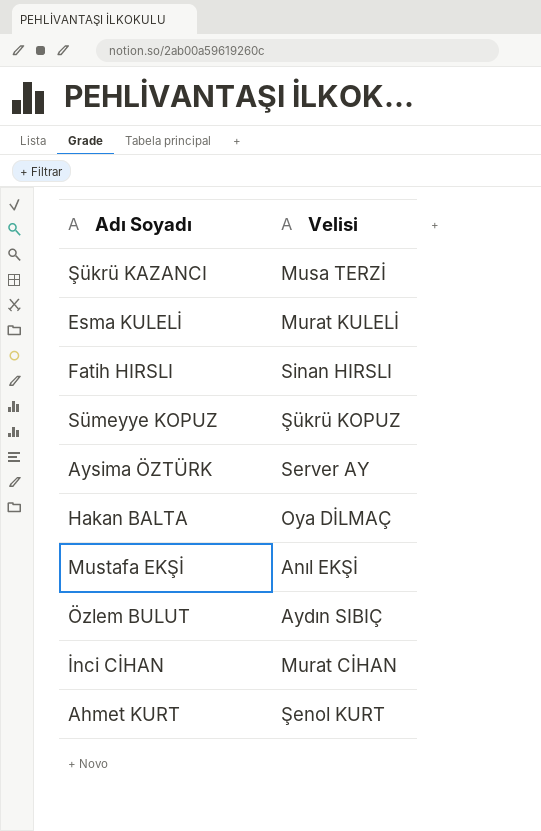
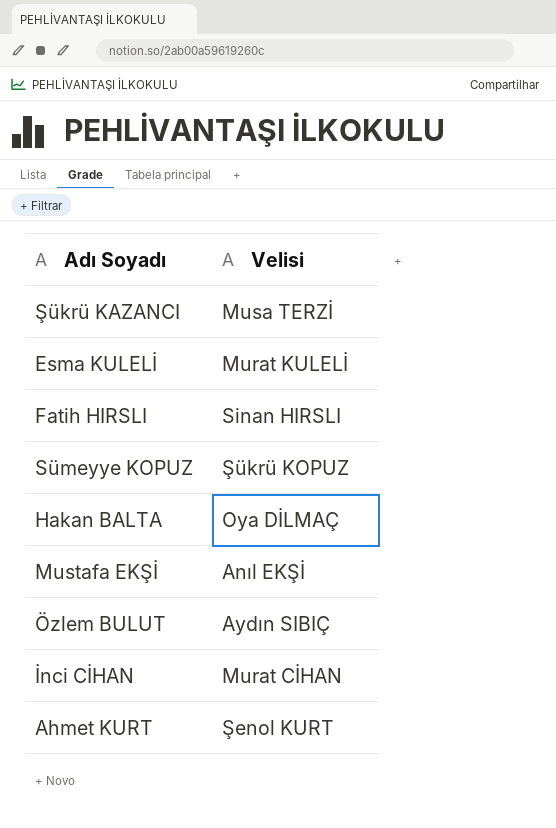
row Aysima ÖZTÜRK: Server AY -> none

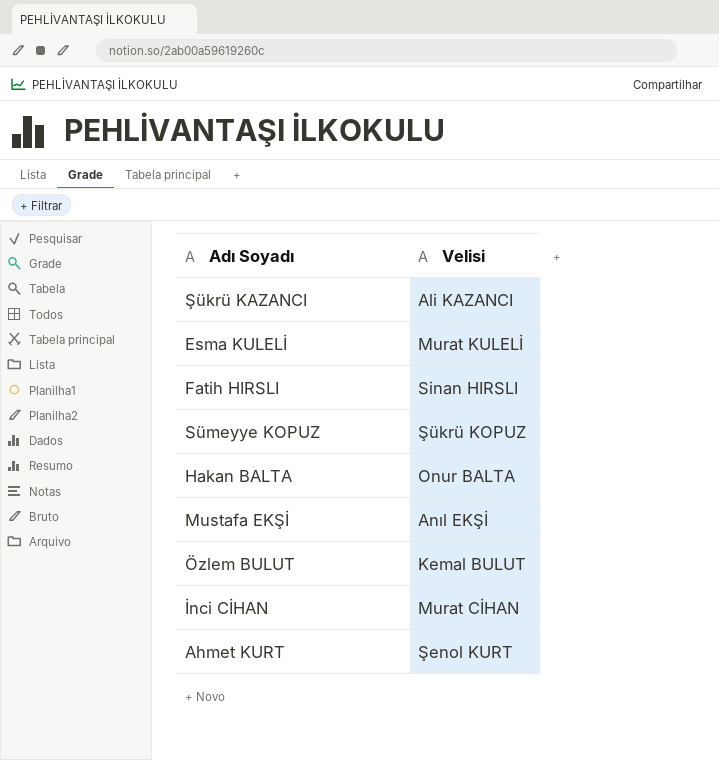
Şükrü KAZANCI | Velisi: Musa TERZİ -> Ali KAZANCI
Hakan BALTA | Velisi: Oya DİLMAÇ -> Onur BALTA
Özlem BULUT | Velisi: Aydın SIBIÇ -> Kemal BULUT

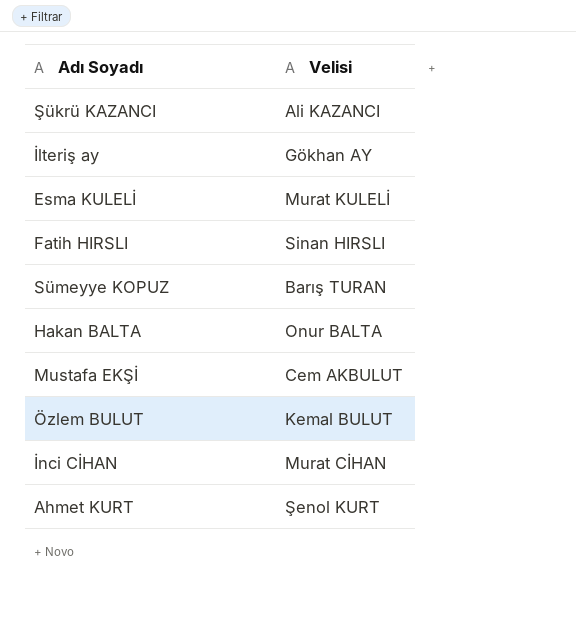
row İlteriş ay: none -> Gökhan AY
Sümeyye KOPUZ | Velisi: Şükrü KOPUZ -> Barış TURAN
Mustafa EKŞİ | Velisi: Anıl EKŞİ -> Cem AKBULUT

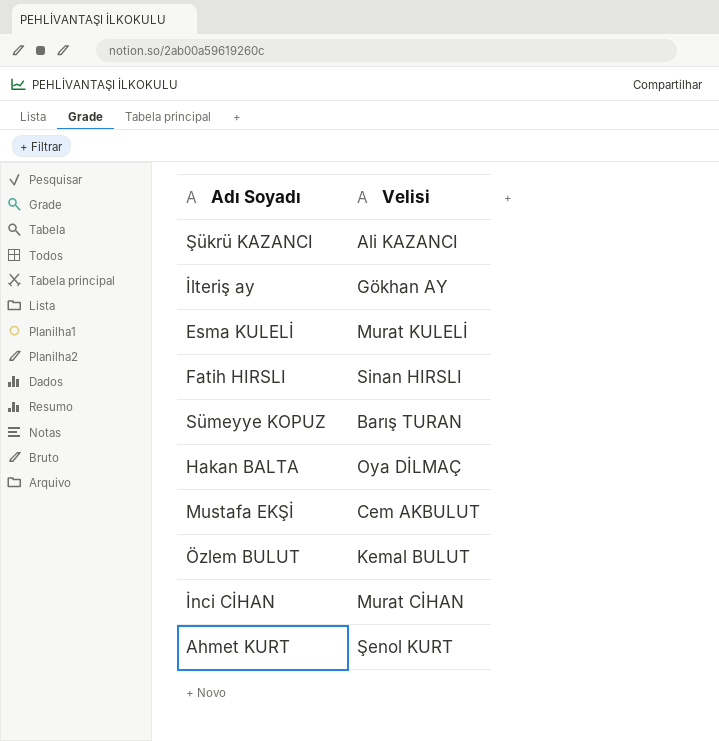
Hakan BALTA | Velisi: Onur BALTA -> Oya DİLMAÇ

